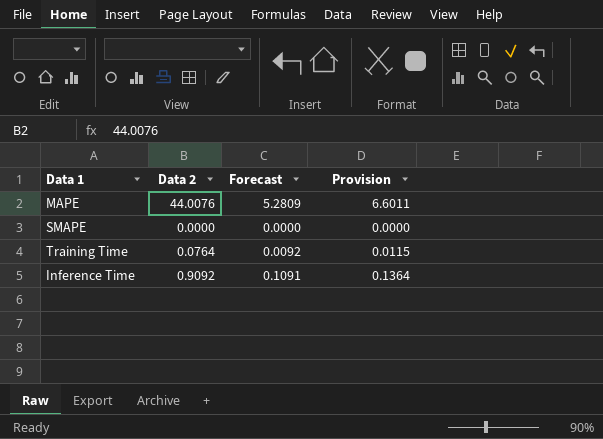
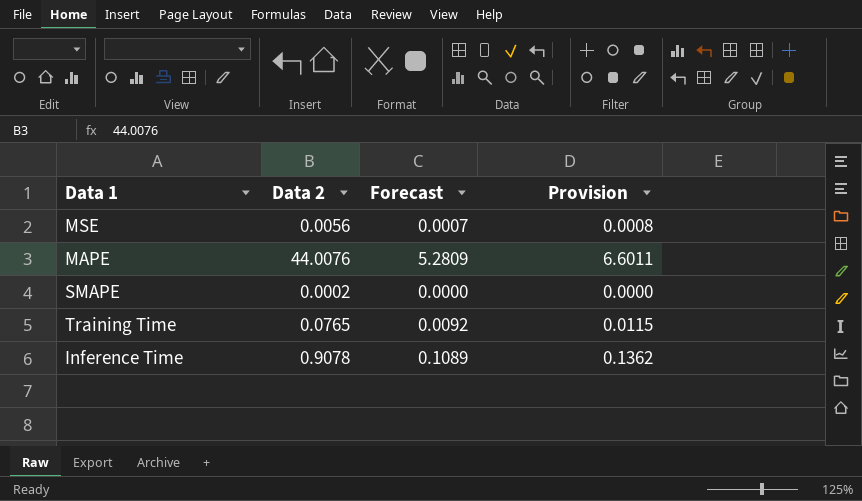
row MSE: none -> 0.0056 | 0.0007 | 0.0008
SMAPE | Data 2: 0.0000 -> 0.0002
Training Time | Data 2: 0.0764 -> 0.0765
Inference Time | Data 2: 0.9092 -> 0.9078
Inference Time | Forecast: 0.1091 -> 0.1089
Inference Time | Provision: 0.1364 -> 0.1362

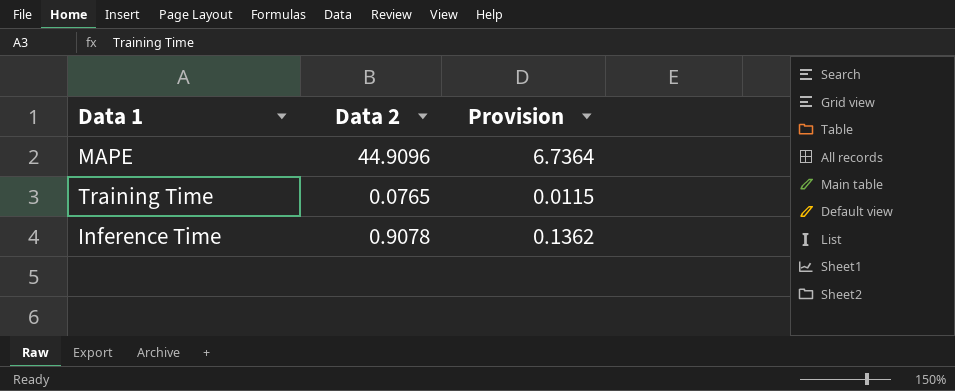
column Forecast | formula: [Data 2] * 0.12 -> none
row MSE: 0.0056 | 0.0007 | 0.0008 -> none
row SMAPE: 0.0002 | 0.0000 | 0.0000 -> none
MAPE | Data 2: 44.0076 -> 44.9096
MAPE | Provision: 6.6011 -> 6.7364

